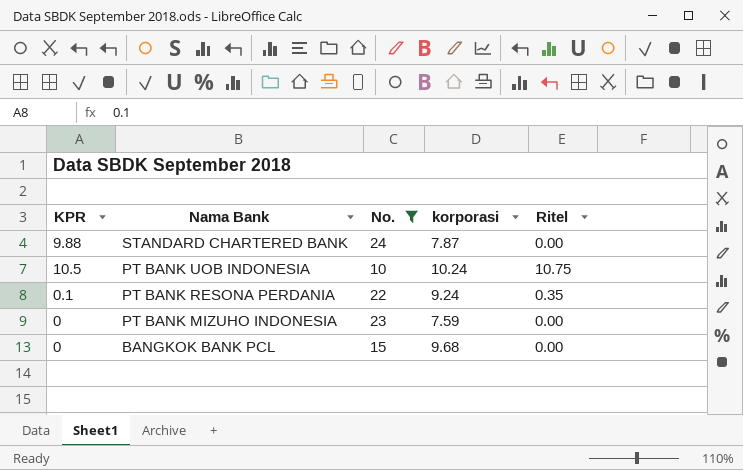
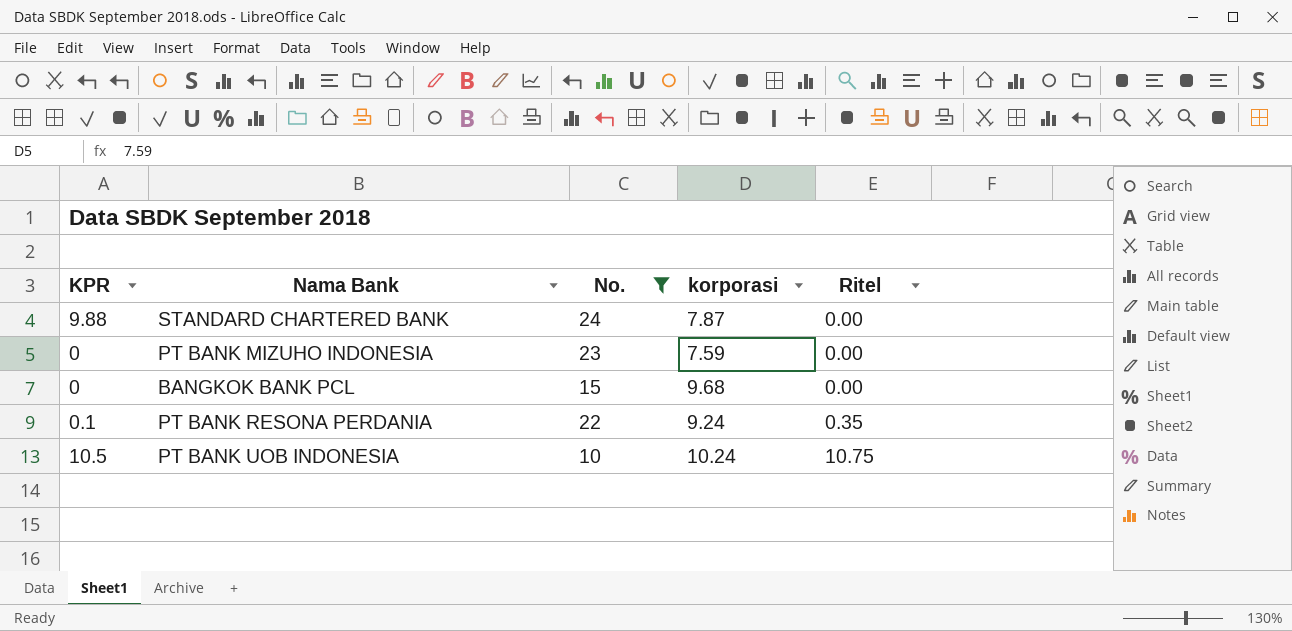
row order: Nama Bank descending -> Ritel ascending

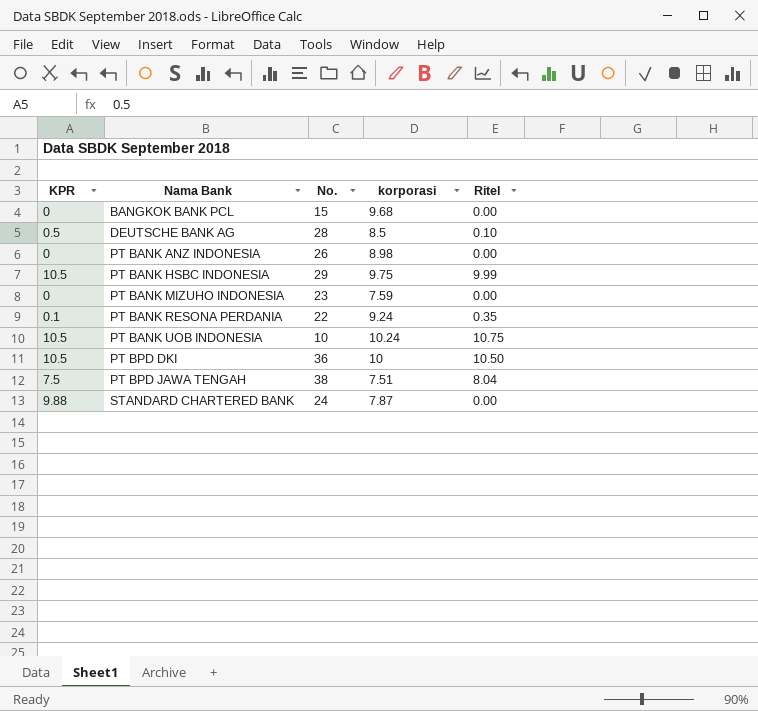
filter: No. <= 24 -> none
row order: Ritel ascending -> Nama Bank ascending

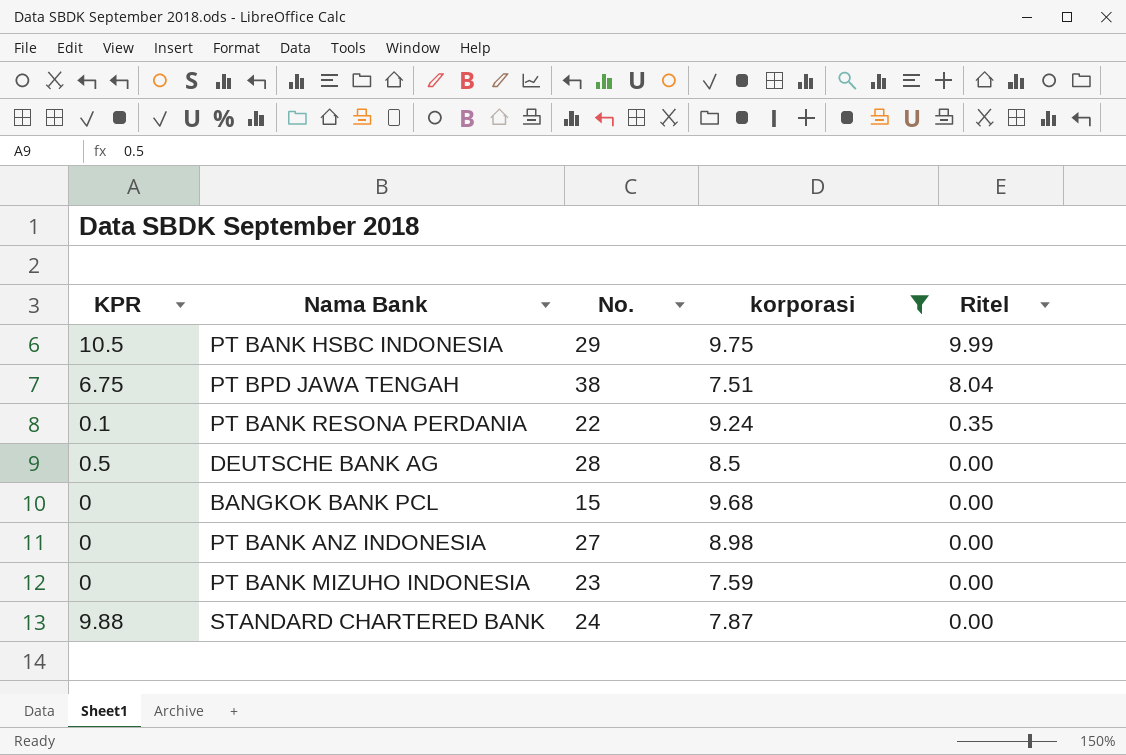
filter: none -> korporasi <= 9.75
row order: Nama Bank ascending -> Ritel descending
PT BPD JAWA TENGAH | KPR: 7.5 -> 6.75
DEUTSCHE BANK AG | Ritel: 0.10 -> 0.00
PT BANK ANZ INDONESIA | No.: 26 -> 27

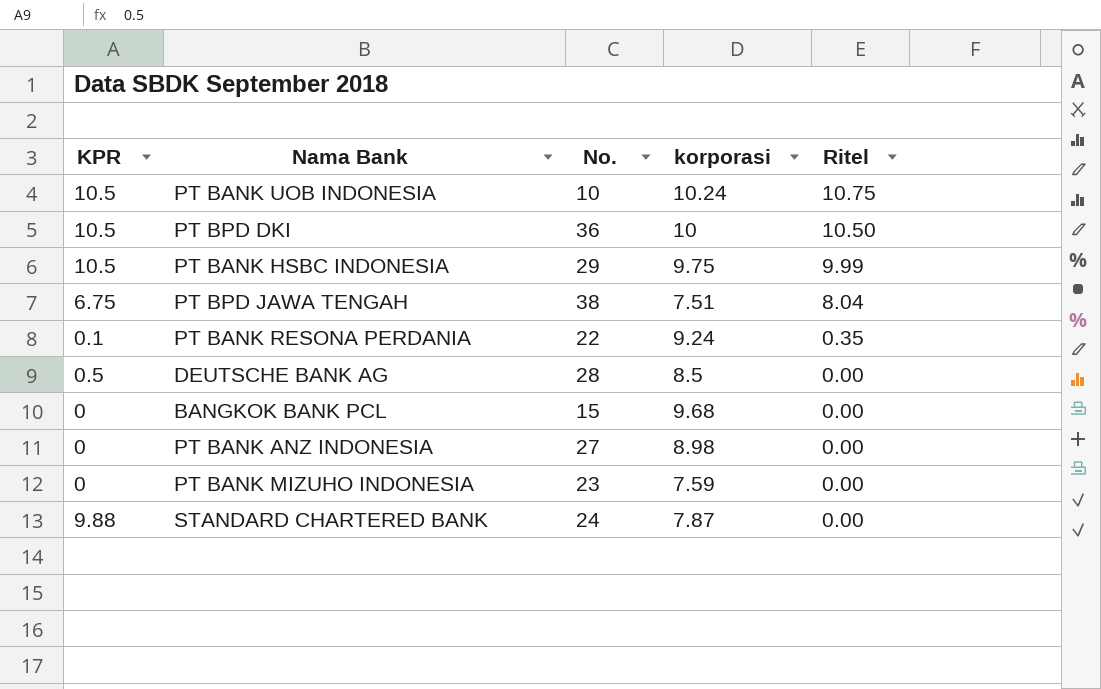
filter: korporasi <= 9.75 -> none

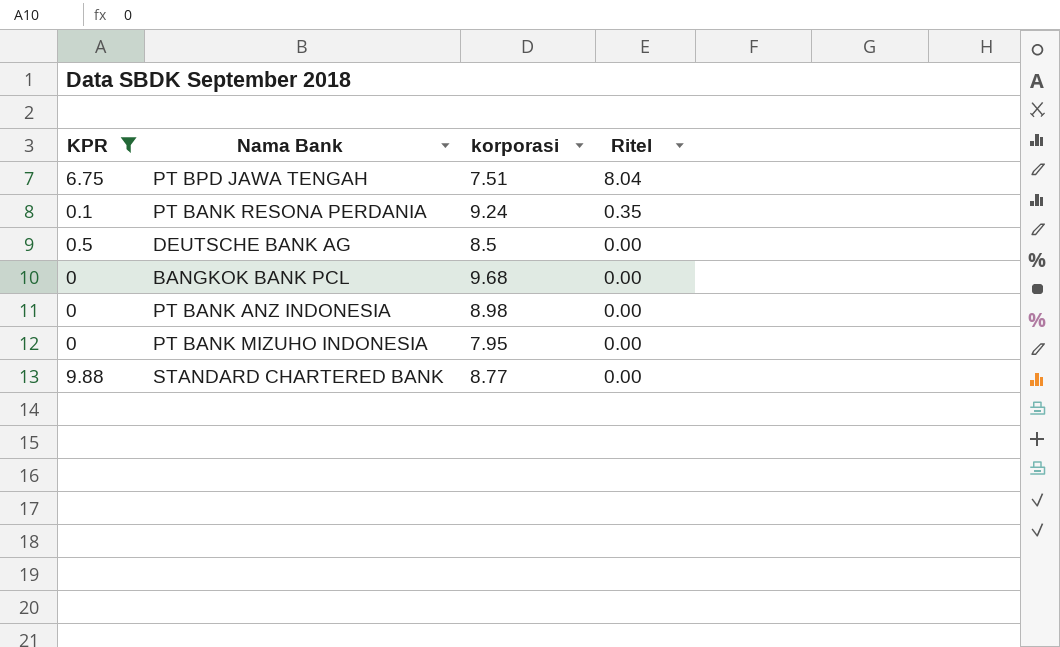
filter: none -> KPR != 10.5
column No. | position: 3 -> none
PT BANK MIZUHO INDONESIA | korporasi: 7.59 -> 7.95
STANDARD CHARTERED BANK | korporasi: 7.87 -> 8.77

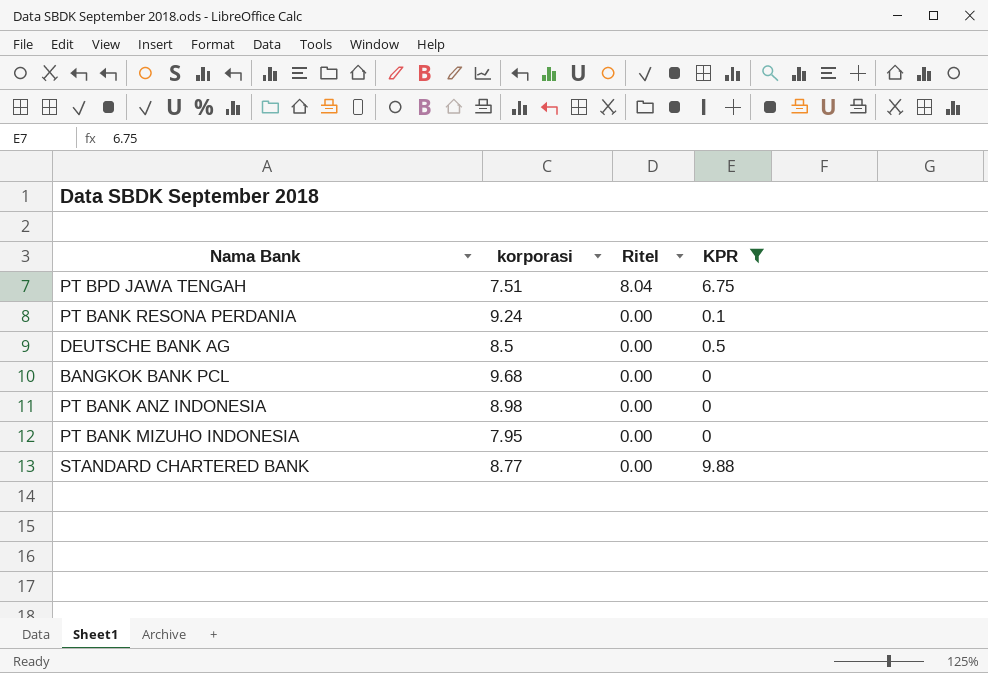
column KPR | position: 1 -> 4
PT BANK RESONA PERDANIA | Ritel: 0.35 -> 0.00

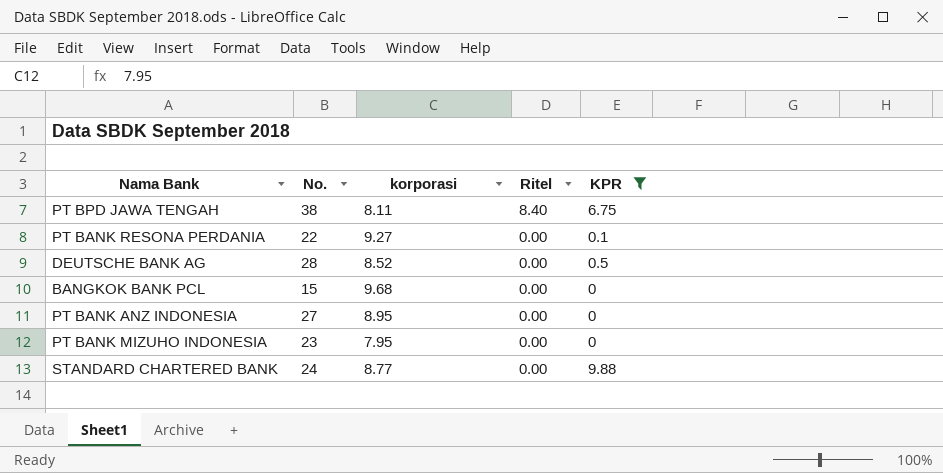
column No. | position: none -> 2
PT BPD JAWA TENGAH | korporasi: 7.51 -> 8.11
PT BPD JAWA TENGAH | Ritel: 8.04 -> 8.40
PT BANK RESONA PERDANIA | korporasi: 9.24 -> 9.27
DEUTSCHE BANK AG | korporasi: 8.5 -> 8.52
PT BANK ANZ INDONESIA | korporasi: 8.98 -> 8.95

